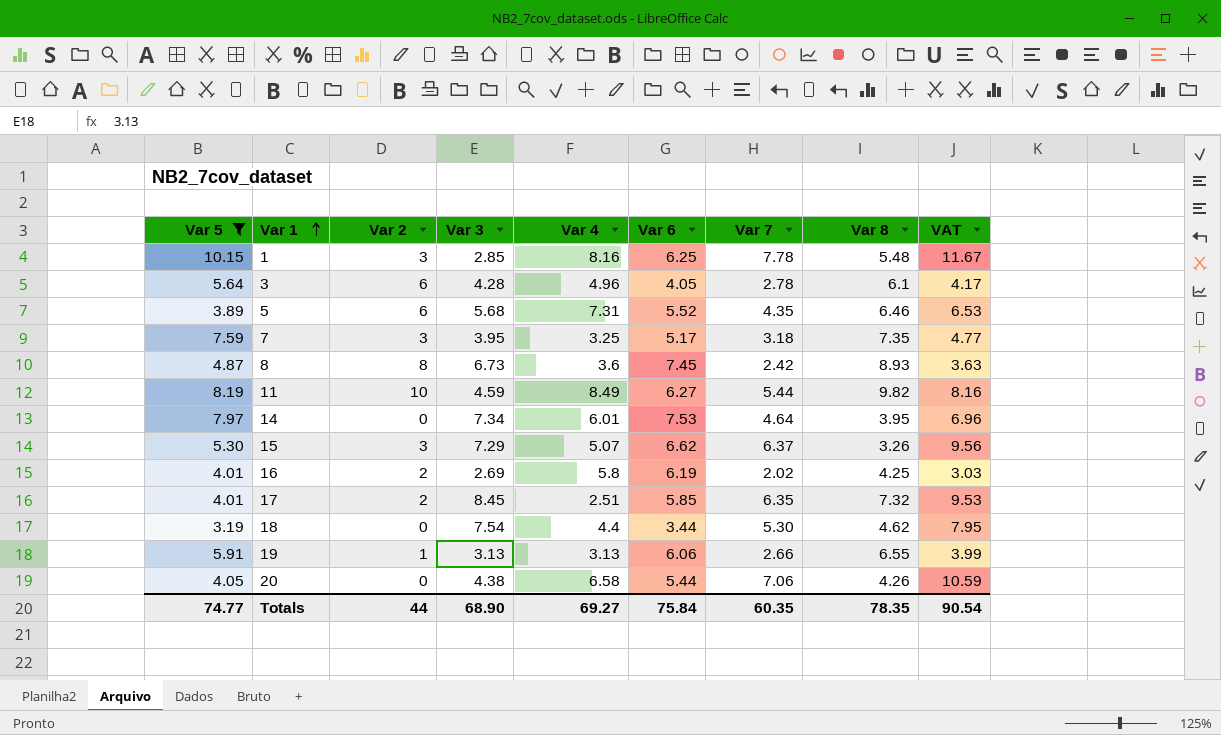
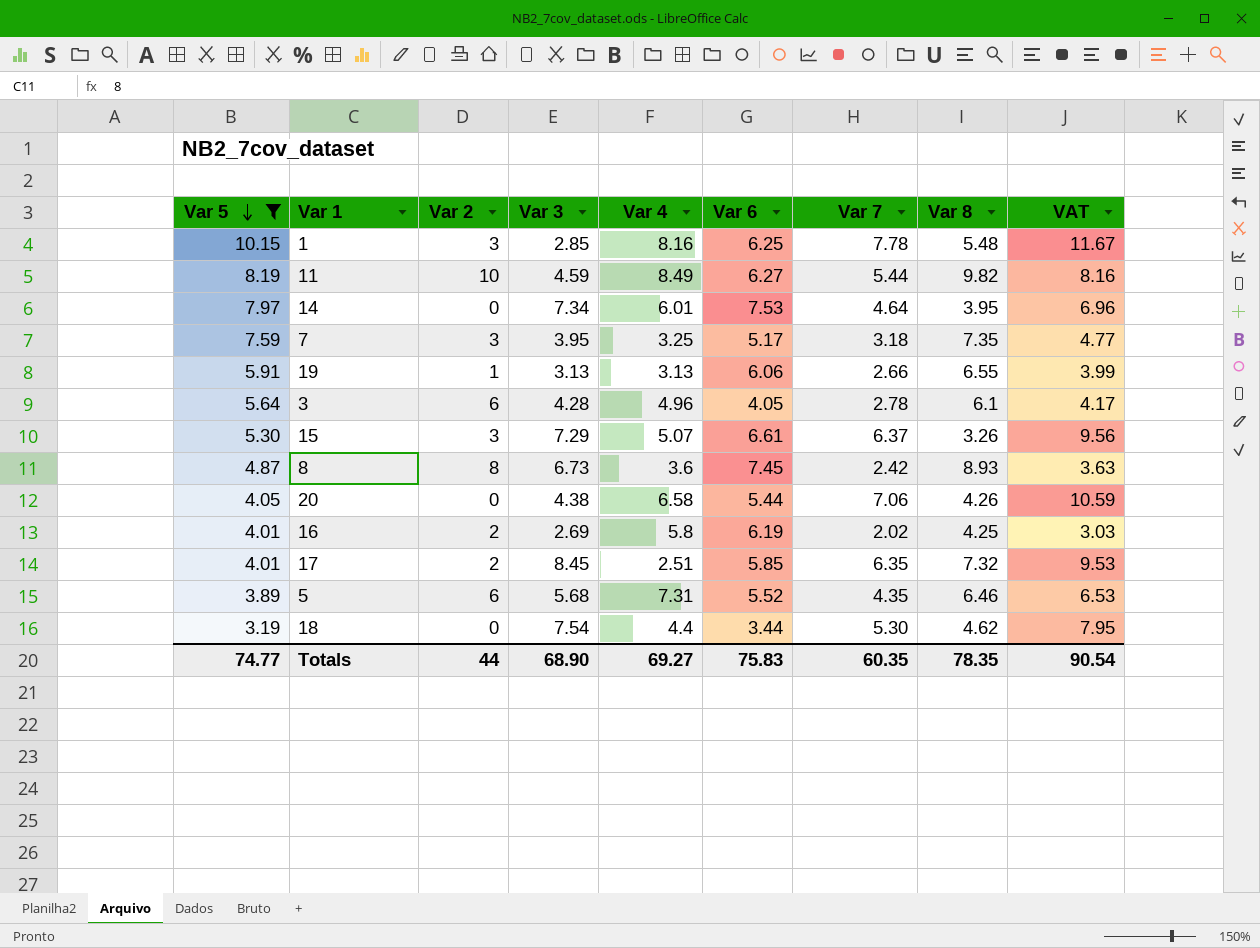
row order: Var 1 ascending -> Var 5 descending
15 | Var 6: 6.62 -> 6.61
Totals | Var 6: 75.84 -> 75.83

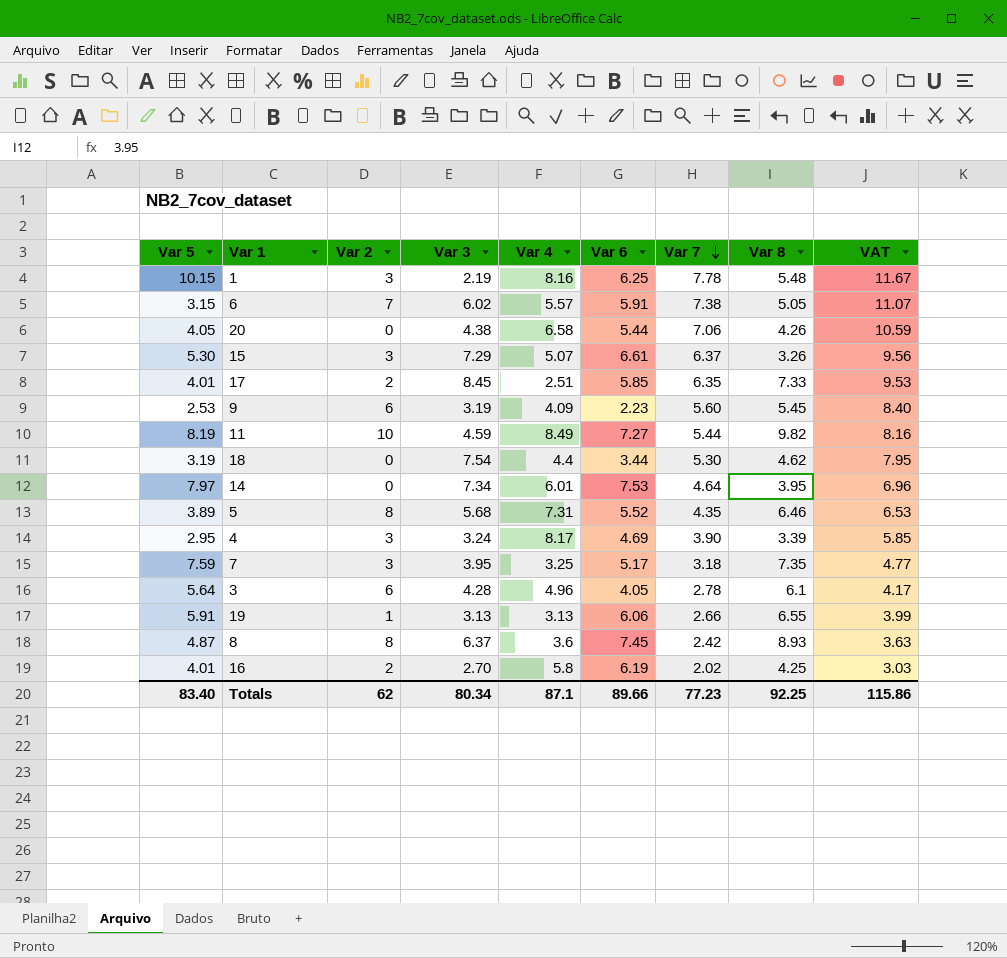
filter: Var 5 >= 3.19 -> none
row order: Var 5 descending -> Var 7 descending
1 | Var 3: 2.85 -> 2.19
17 | Var 8: 7.32 -> 7.33
11 | Var 6: 6.27 -> 7.27
5 | Var 2: 6 -> 8
8 | Var 3: 6.73 -> 6.37
16 | Var 3: 2.69 -> 2.70
Totals | Var 5: 74.77 -> 83.40
Totals | Var 2: 44 -> 62
Totals | Var 3: 68.90 -> 80.34
Totals | Var 4: 69.27 -> 87.1
Totals | Var 6: 75.83 -> 89.66
Totals | Var 7: 60.35 -> 77.23
Totals | Var 8: 78.35 -> 92.25
Totals | VAT: 90.54 -> 115.86

